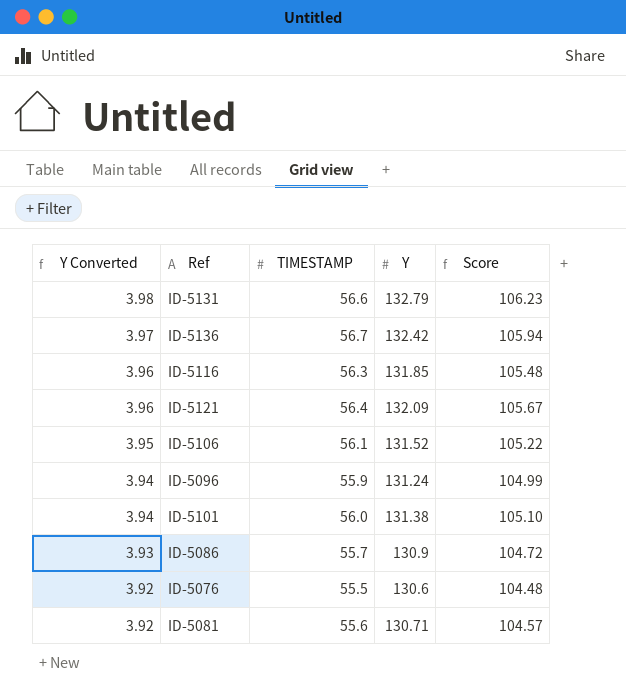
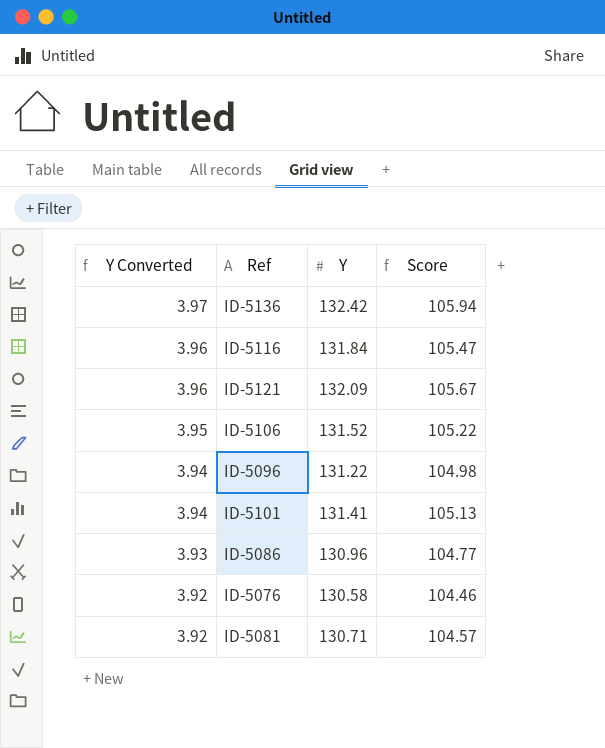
column TIMESTAMP | position: 3 -> none
row ID-5131: 3.98 | 56.6 | 132.79 | 106.23 -> none
ID-5116 | Y: 131.85 -> 131.84
ID-5116 | Score: 105.48 -> 105.47
ID-5096 | Y: 131.24 -> 131.22
ID-5096 | Score: 104.99 -> 104.98
ID-5101 | Y: 131.38 -> 131.41
ID-5101 | Score: 105.10 -> 105.13
ID-5086 | Y: 130.9 -> 130.96
ID-5086 | Score: 104.72 -> 104.77
ID-5076 | Y: 130.6 -> 130.58
ID-5076 | Score: 104.48 -> 104.46

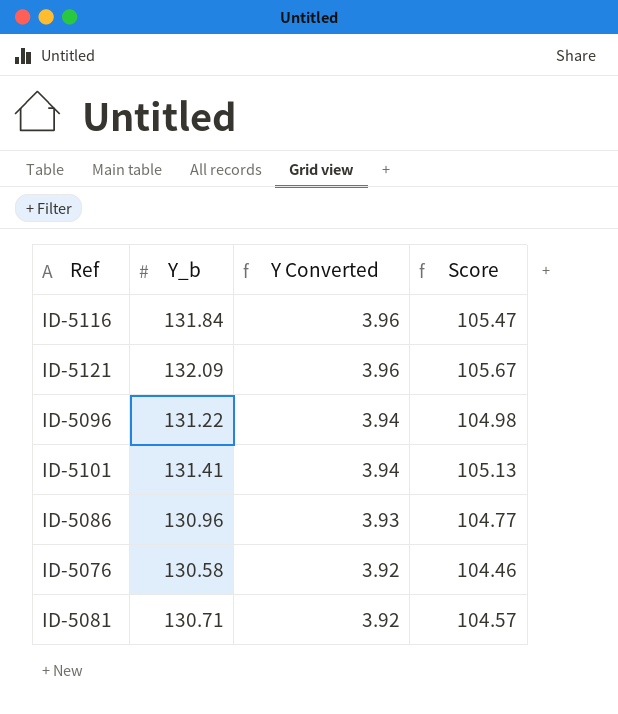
column name: Y -> Y_b
column Y Converted | position: 1 -> 3
row ID-5136: 3.97 | 132.42 | 105.94 -> none
row ID-5106: 3.95 | 131.52 | 105.22 -> none

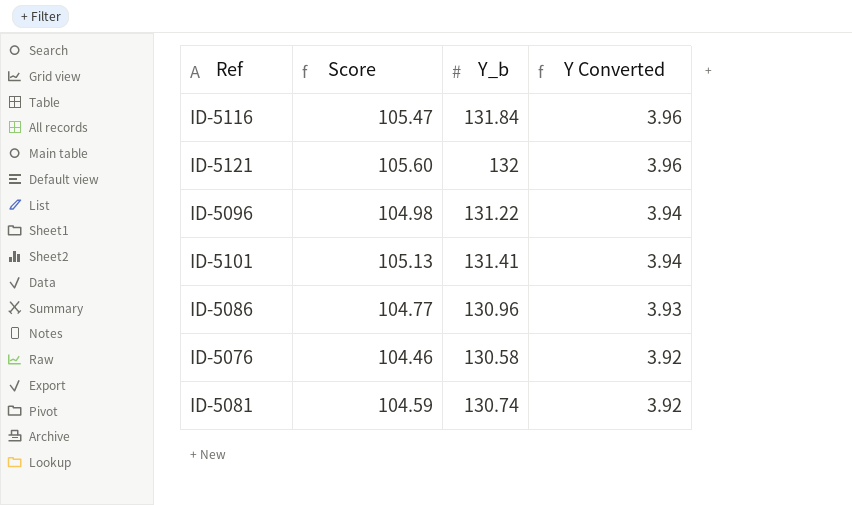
column Score | position: 4 -> 2
ID-5121 | Score: 105.67 -> 105.60
ID-5121 | Y_b: 132.09 -> 132
ID-5081 | Score: 104.57 -> 104.59
ID-5081 | Y_b: 130.71 -> 130.74

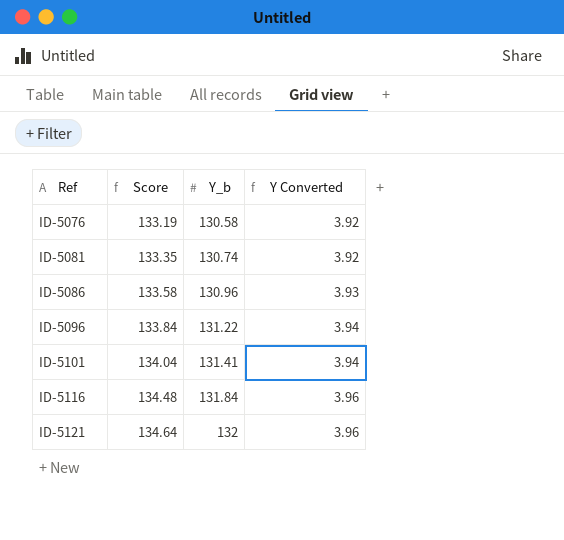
row order: Y Converted descending -> Ref ascending
column Score | formula: [Y_b] * 0.8 -> [Y_b] * 1.02

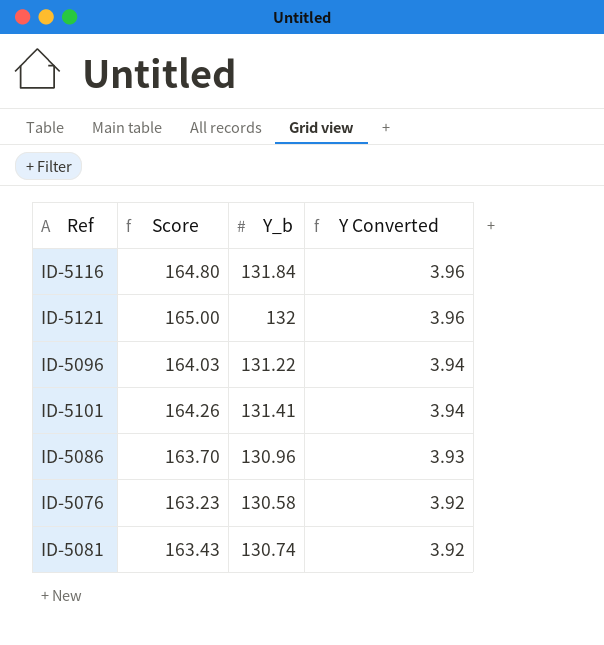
row order: Ref ascending -> Y Converted descending
column Score | formula: [Y_b] * 1.02 -> [Y_b] * 1.25

